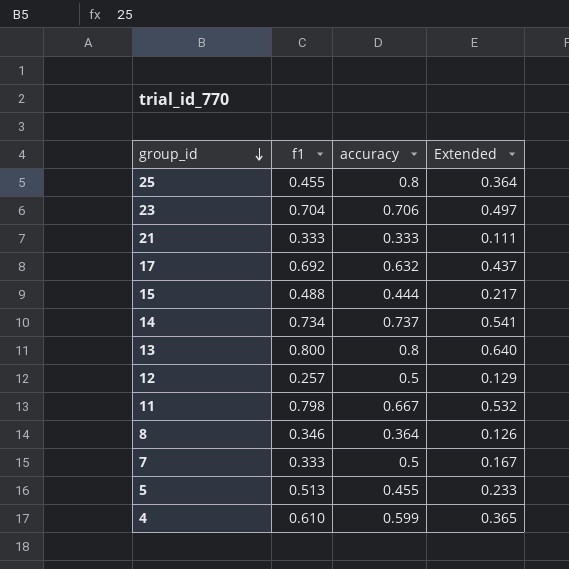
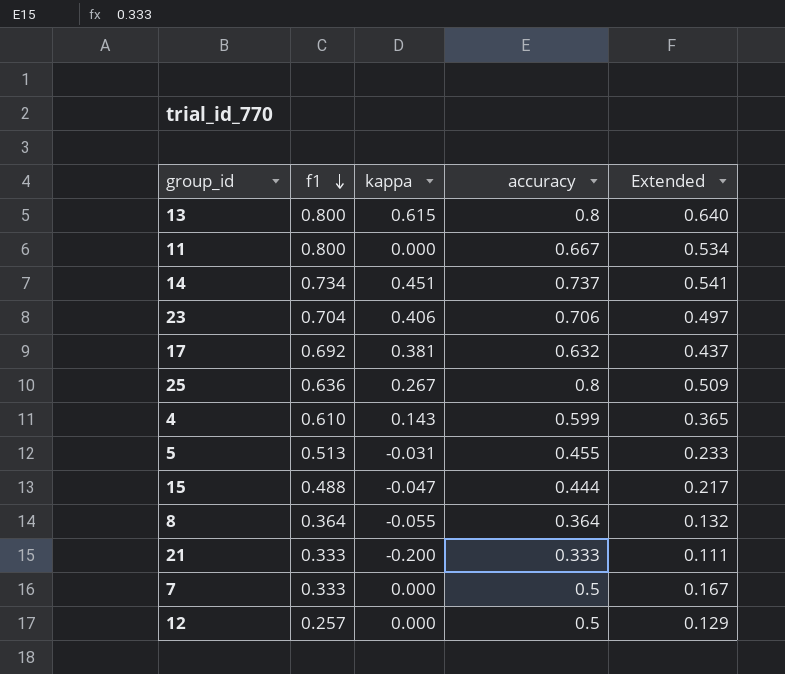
row order: group_id descending -> f1 descending
column kappa | position: none -> 3
11 | f1: 0.798 -> 0.800
11 | Extended: 0.532 -> 0.534
25 | f1: 0.455 -> 0.636
25 | Extended: 0.364 -> 0.509
8 | f1: 0.346 -> 0.364
8 | Extended: 0.126 -> 0.132

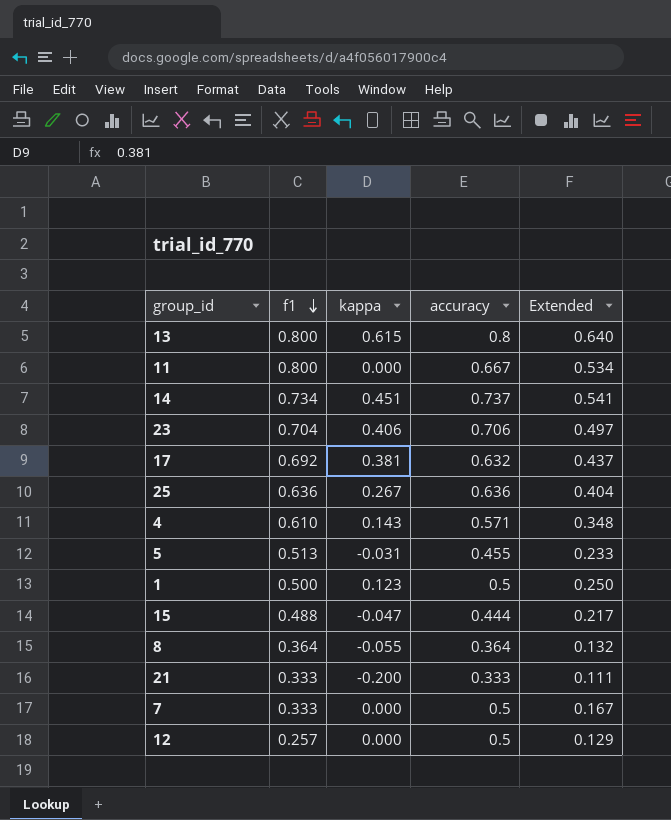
25 | accuracy: 0.8 -> 0.636
25 | Extended: 0.509 -> 0.404
4 | accuracy: 0.599 -> 0.571
4 | Extended: 0.365 -> 0.348
row 1: none -> 0.500 | 0.123 | 0.5 | 0.250

